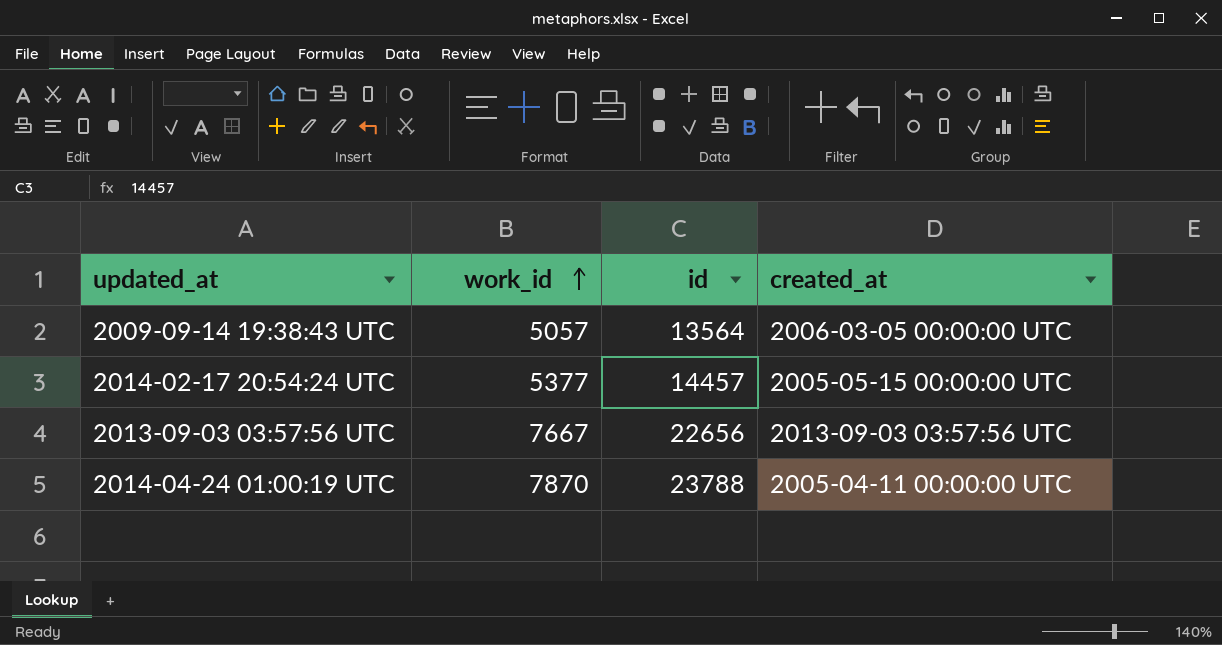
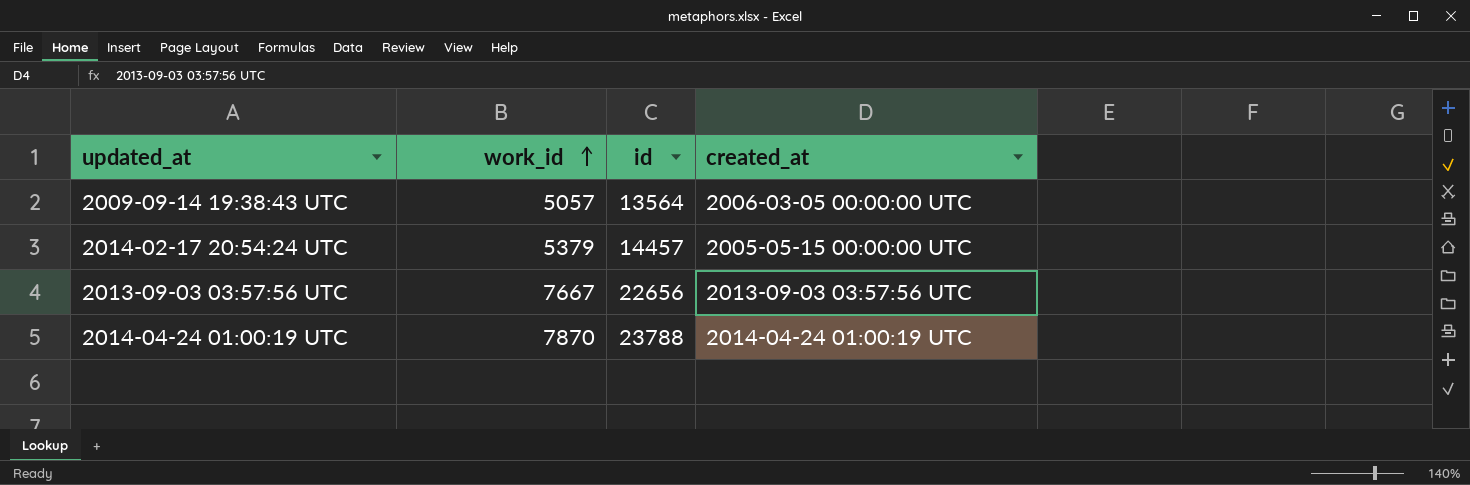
2014-02-17 20:54:24 UTC | work_id: 5377 -> 5379
2014-04-24 01:00:19 UTC | created_at: 2005-04-11 00:00:00 UTC -> 2014-04-24 01:00:19 UTC

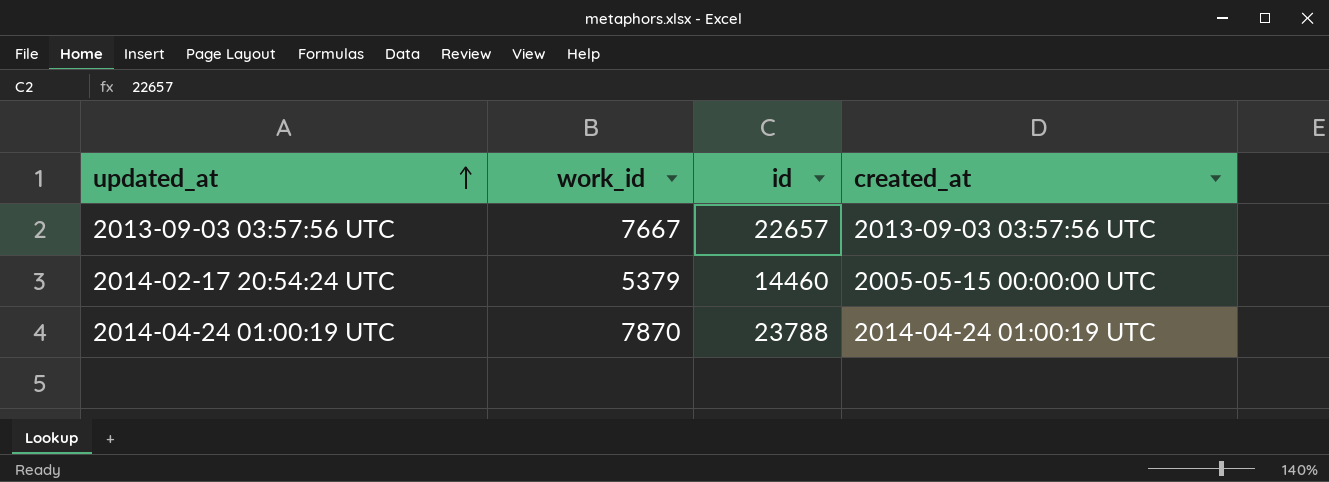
row order: work_id ascending -> updated_at ascending
row 2009-09-14 19:38:43 UTC: 5057 | 13564 | 2006-03-05 00:00:00 UTC -> none
2013-09-03 03:57:56 UTC | id: 22656 -> 22657
2014-02-17 20:54:24 UTC | id: 14457 -> 14460

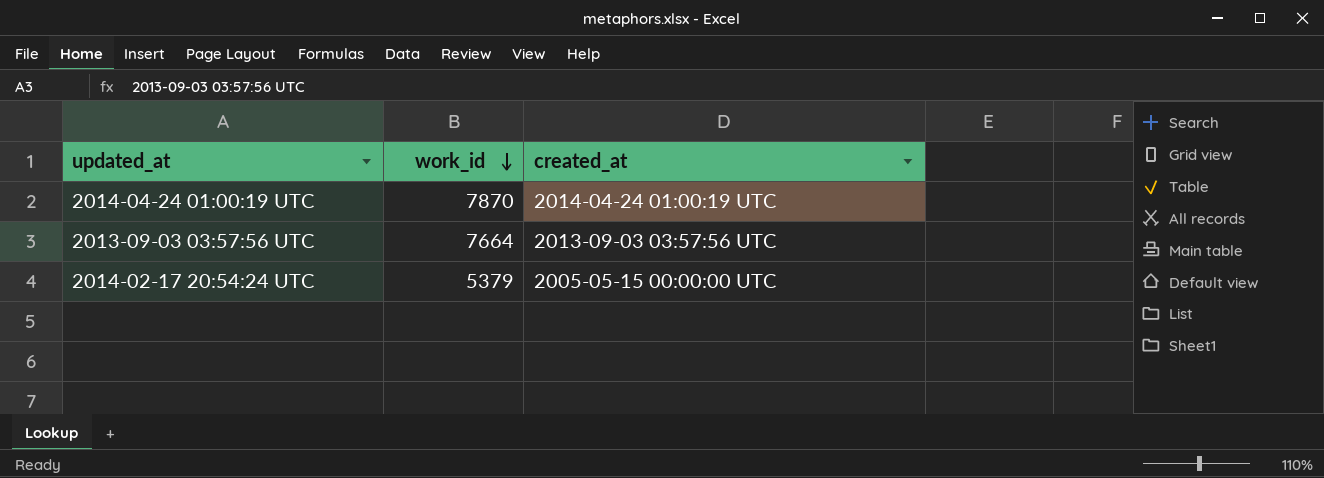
row order: updated_at ascending -> work_id descending
column id | position: 3 -> none
2013-09-03 03:57:56 UTC | work_id: 7667 -> 7664

